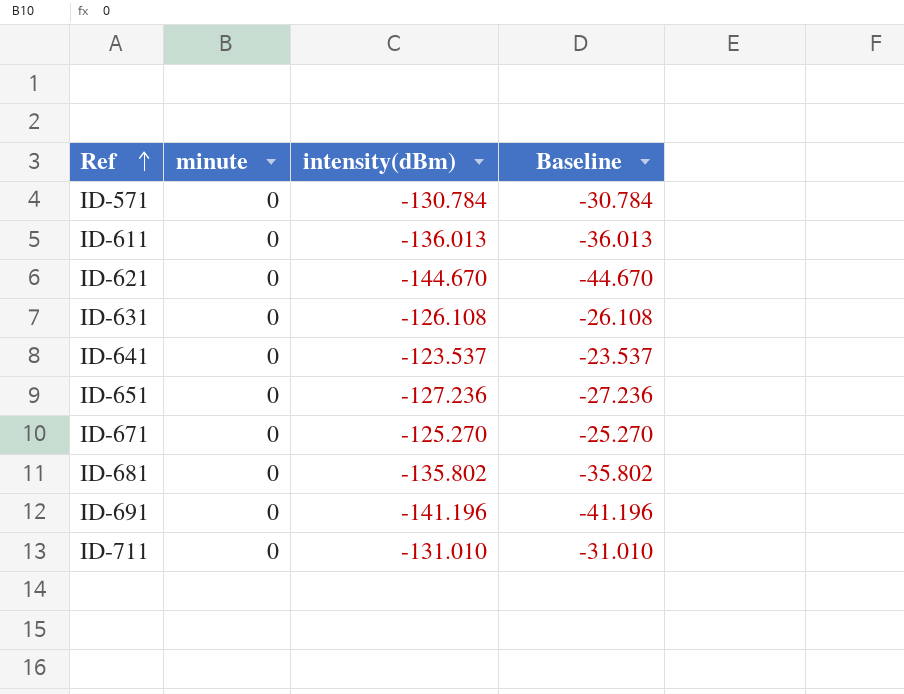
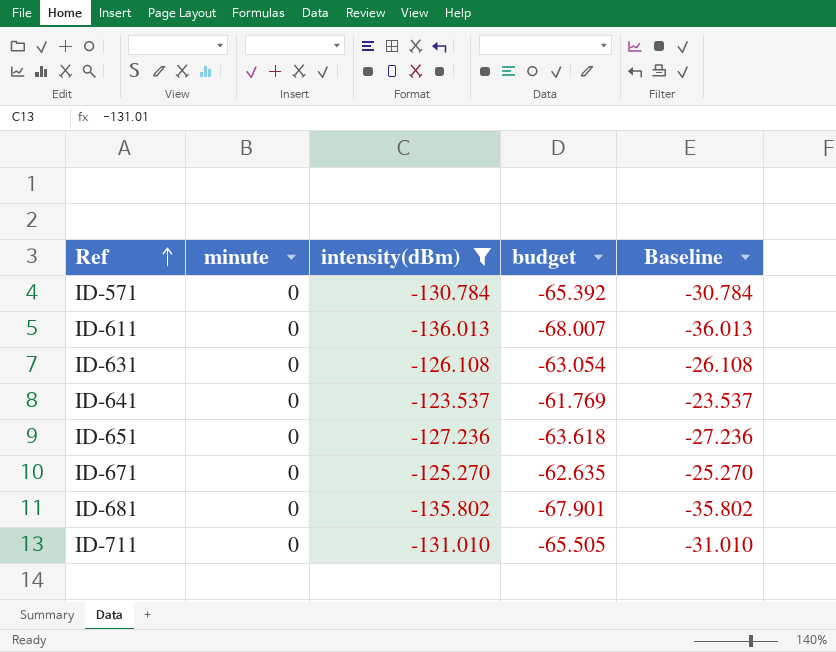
filter: none -> intensity(dBm) >= -136.013
column budget | formula: none -> [intensity(dBm)] * 0.5

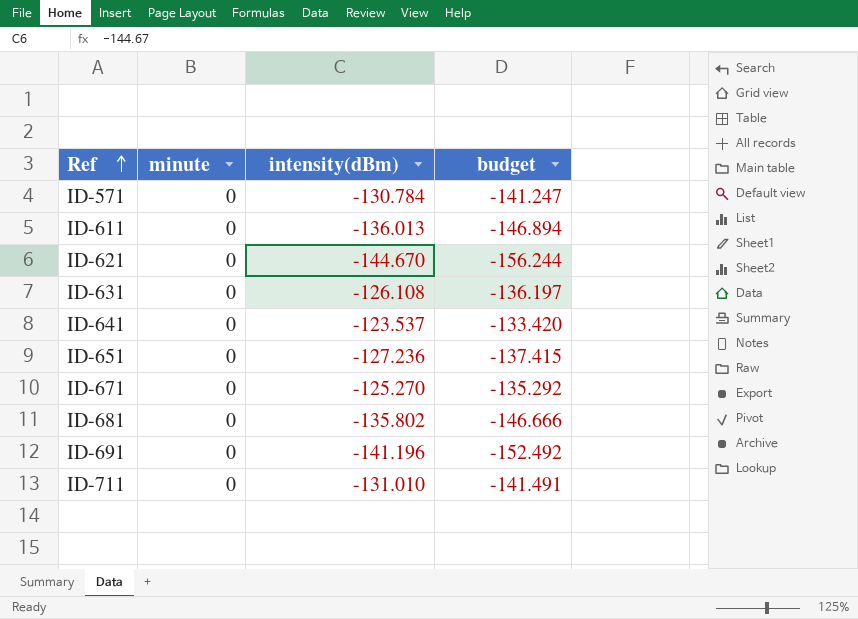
filter: intensity(dBm) >= -136.013 -> none
column Baseline | formula: [intensity(dBm)] + 100 -> none
column budget | formula: [intensity(dBm)] * 0.5 -> [intensity(dBm)] * 1.08

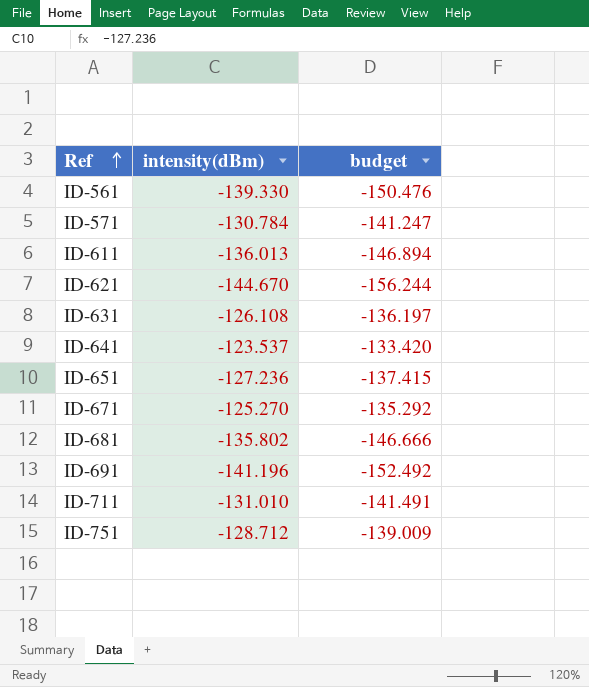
column minute | position: 2 -> none
row ID-561: none -> -139.330 | -150.476
row ID-751: none -> -128.712 | -139.009

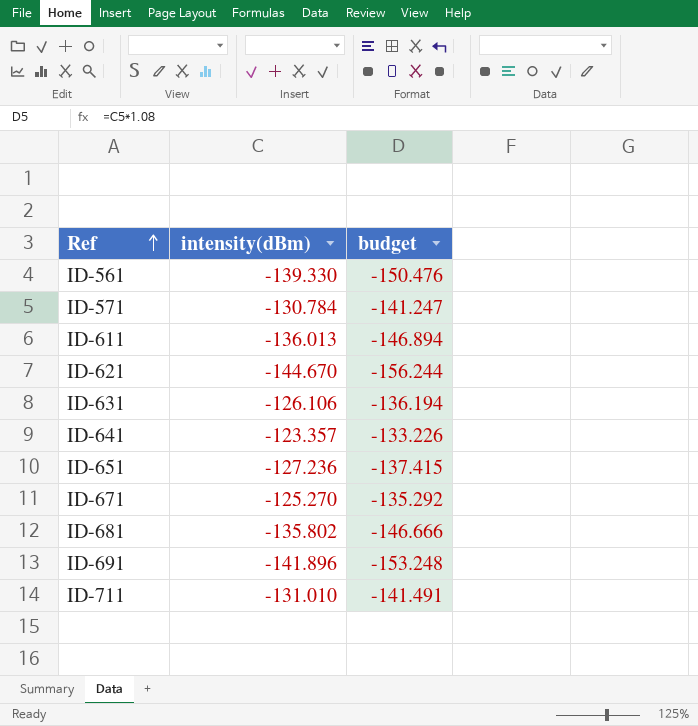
row ID-751: -128.712 | -139.009 -> none
ID-631 | intensity(dBm): -126.108 -> -126.106
ID-631 | budget: -136.197 -> -136.194
ID-641 | intensity(dBm): -123.537 -> -123.357
ID-641 | budget: -133.420 -> -133.226
ID-691 | intensity(dBm): -141.196 -> -141.896
ID-691 | budget: -152.492 -> -153.248

